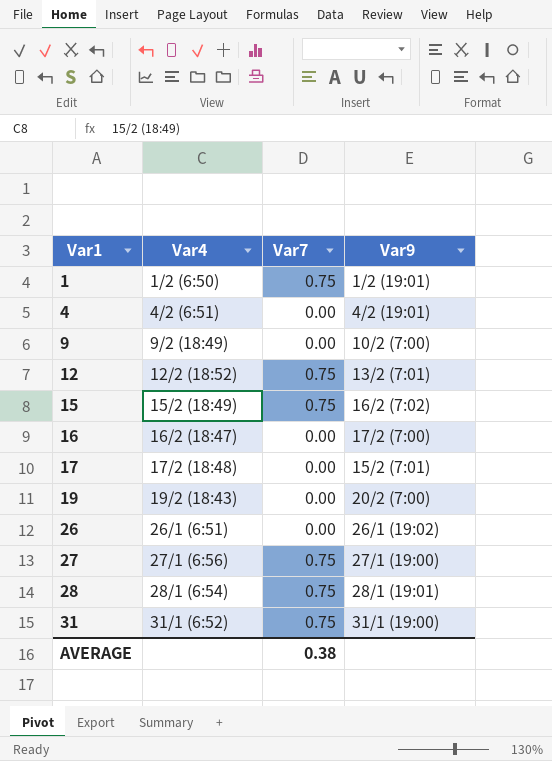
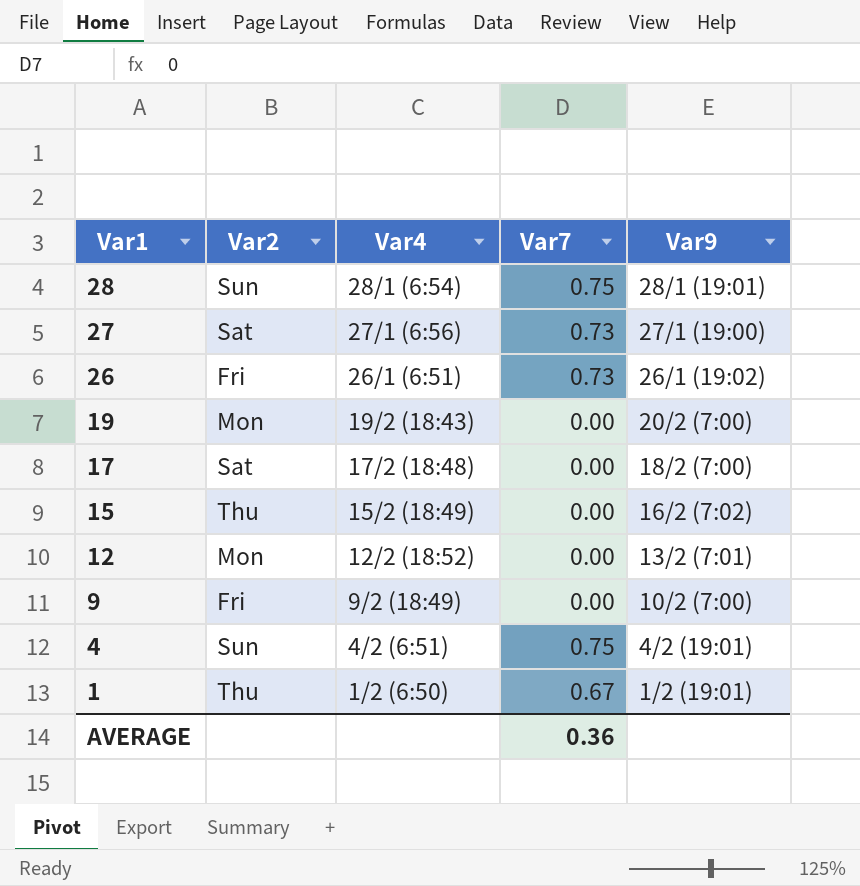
row order: Var1 ascending -> Var1 descending
column Var2 | position: none -> 2
row 16: 16/2 (18:47) | 0.00 | 17/2 (7:00) -> none
row 31: 31/1 (6:52) | 0.75 | 31/1 (19:00) -> none
27 | Var7: 0.75 -> 0.73
26 | Var7: 0.00 -> 0.73
17 | Var9: 15/2 (7:01) -> 18/2 (7:00)
15 | Var7: 0.75 -> 0.00
12 | Var7: 0.75 -> 0.00
4 | Var7: 0.00 -> 0.75
1 | Var7: 0.75 -> 0.67
AVERAGE | Var7: 0.38 -> 0.36

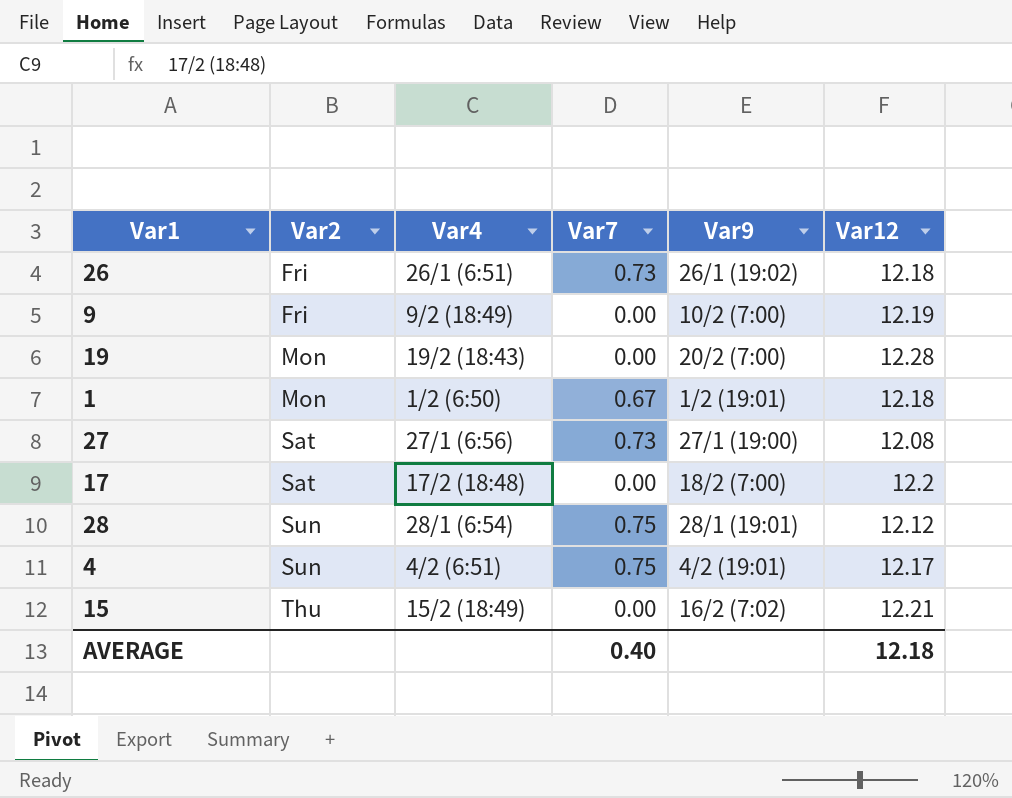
row order: Var1 descending -> Var2 ascending
column Var12 | position: none -> 6
row 12: Mon | 12/2 (18:52) | 0.00 | 13/2 (7:01) -> none
1 | Var2: Thu -> Mon
AVERAGE | Var7: 0.36 -> 0.40

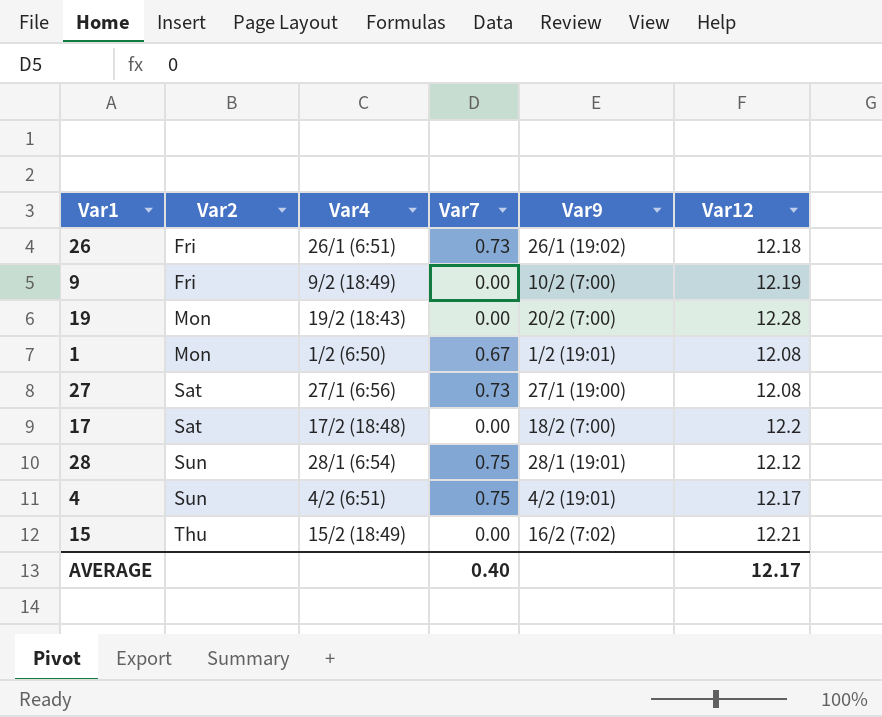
1 | Var12: 12.18 -> 12.08
AVERAGE | Var12: 12.18 -> 12.17

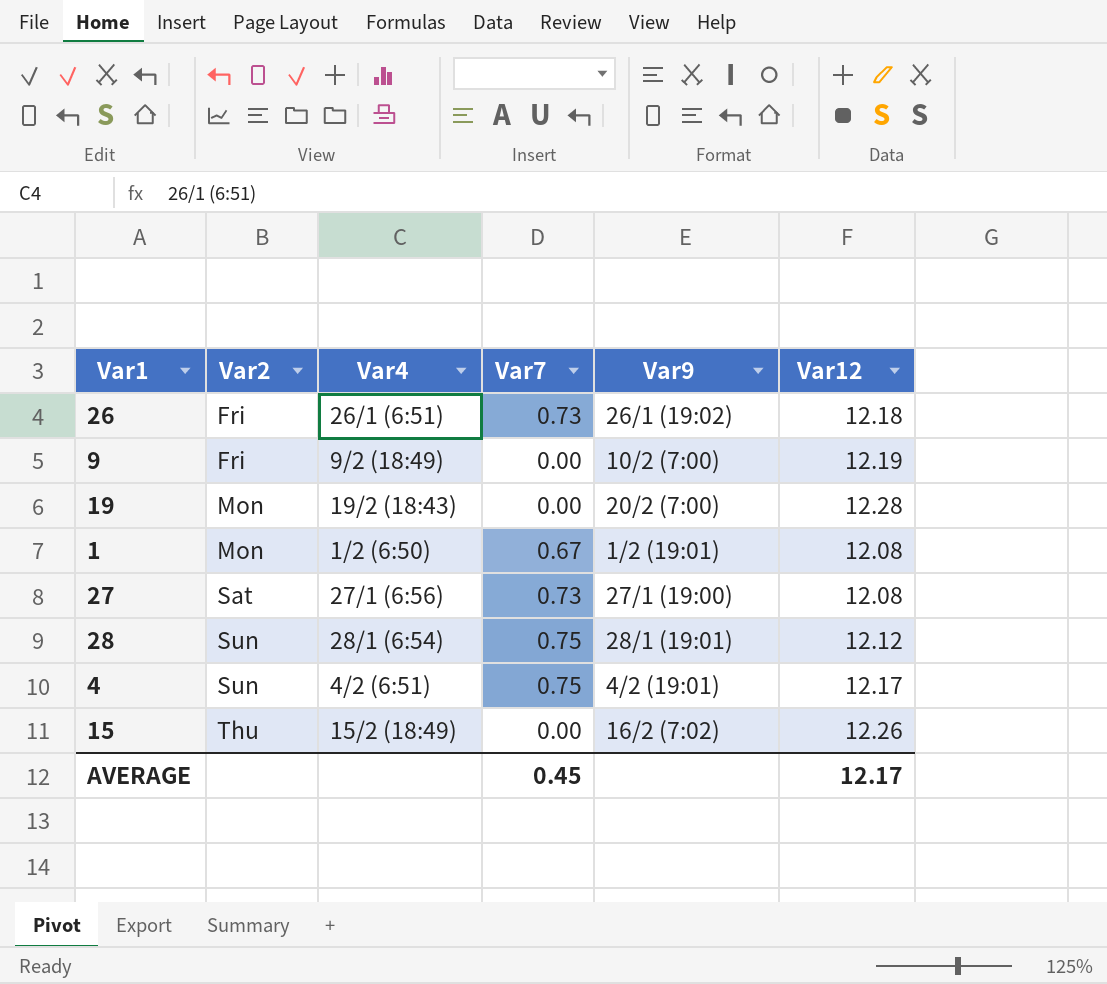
row 17: Sat | 17/2 (18:48) | 0.00 | 18/2 (7:00) | 12.2 -> none
15 | Var12: 12.21 -> 12.26
AVERAGE | Var7: 0.40 -> 0.45

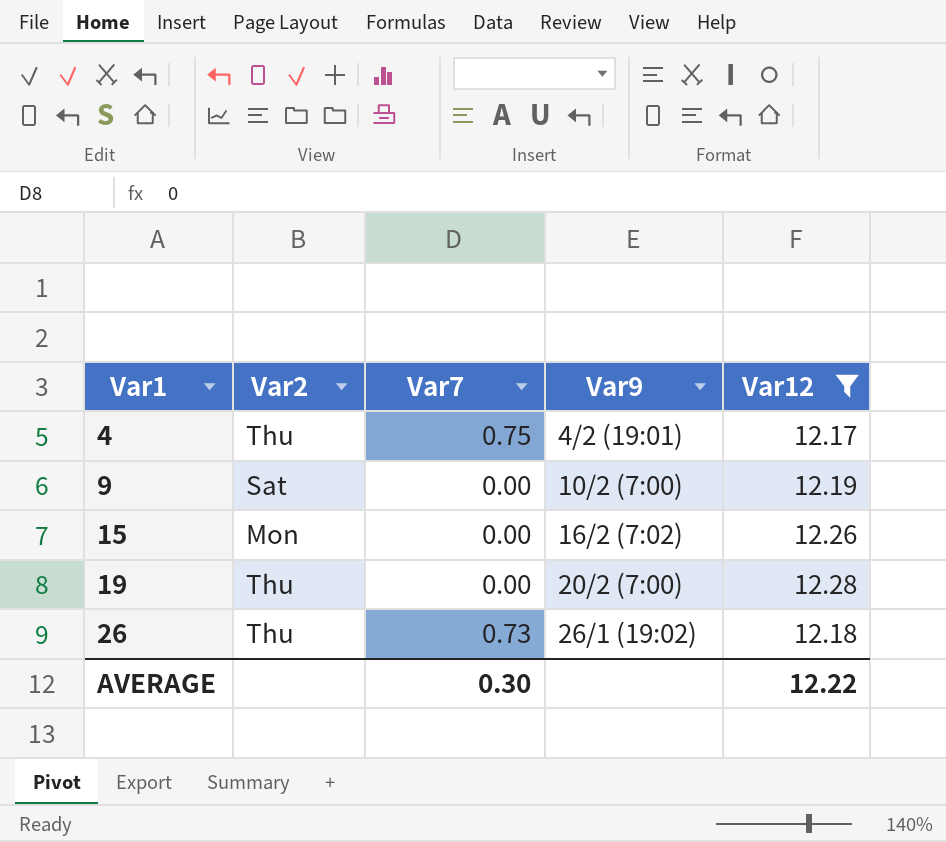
filter: none -> Var12 >= 12.17
row order: Var2 ascending -> Var1 ascending
column Var4 | position: 3 -> none
4 | Var2: Sun -> Thu
9 | Var2: Fri -> Sat
15 | Var2: Thu -> Mon
19 | Var2: Mon -> Thu
26 | Var2: Fri -> Thu
AVERAGE | Var7: 0.45 -> 0.30
AVERAGE | Var12: 12.17 -> 12.22

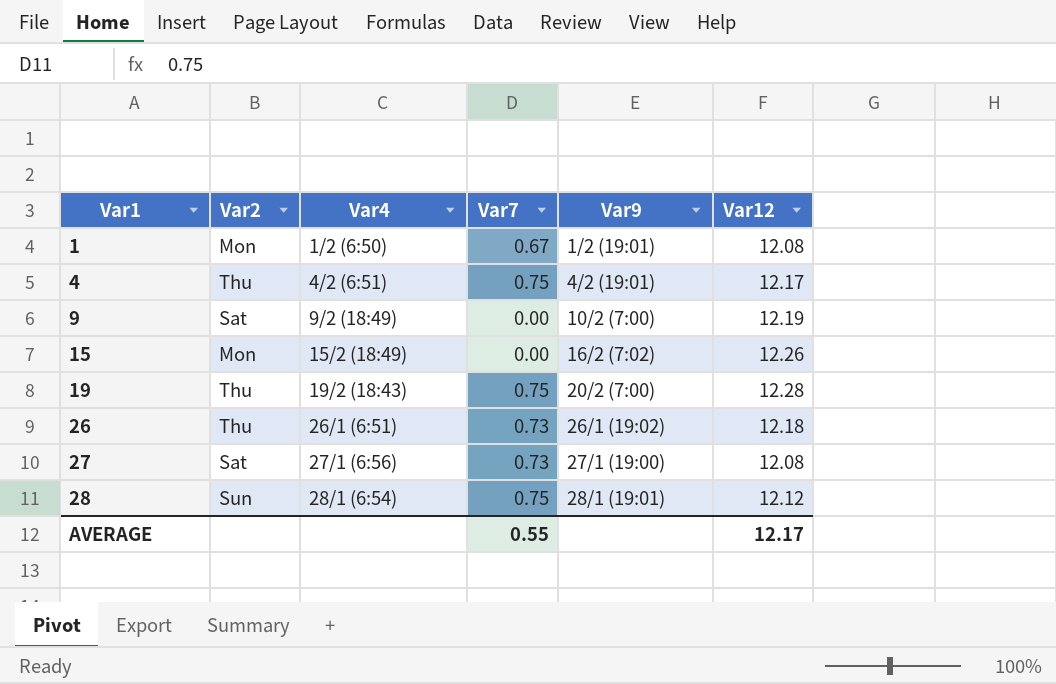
filter: Var12 >= 12.17 -> none
column Var4 | position: none -> 3
19 | Var7: 0.00 -> 0.75
AVERAGE | Var7: 0.30 -> 0.55
AVERAGE | Var12: 12.22 -> 12.17

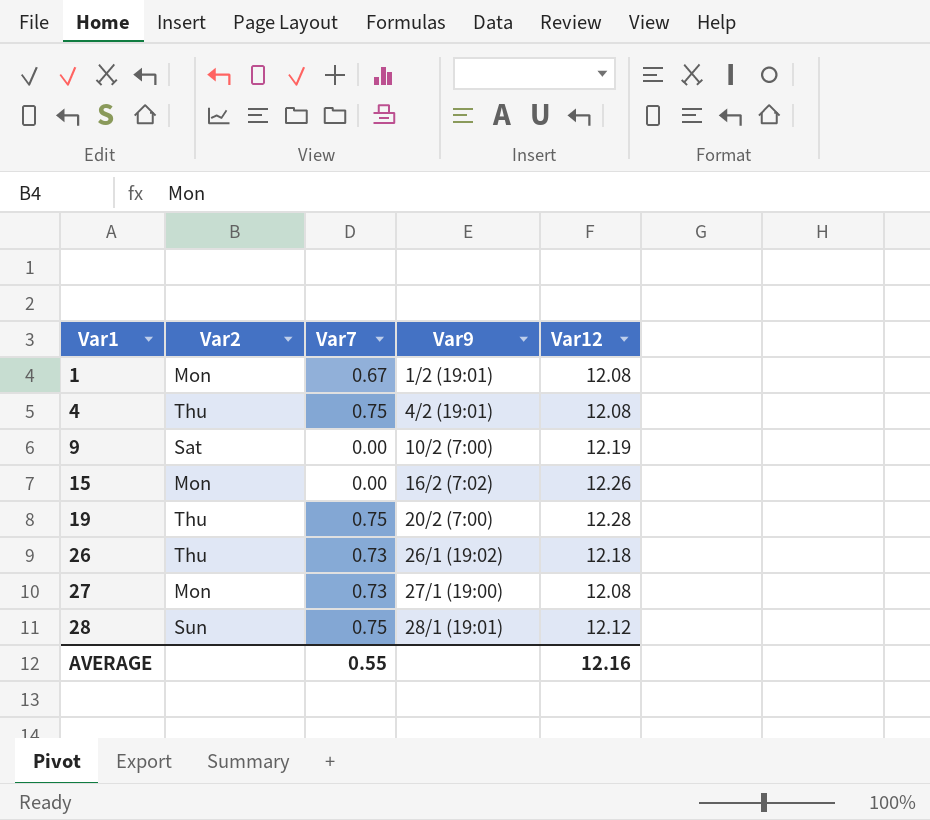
column Var4 | position: 3 -> none
4 | Var12: 12.17 -> 12.08
27 | Var2: Sat -> Mon
AVERAGE | Var12: 12.17 -> 12.16

